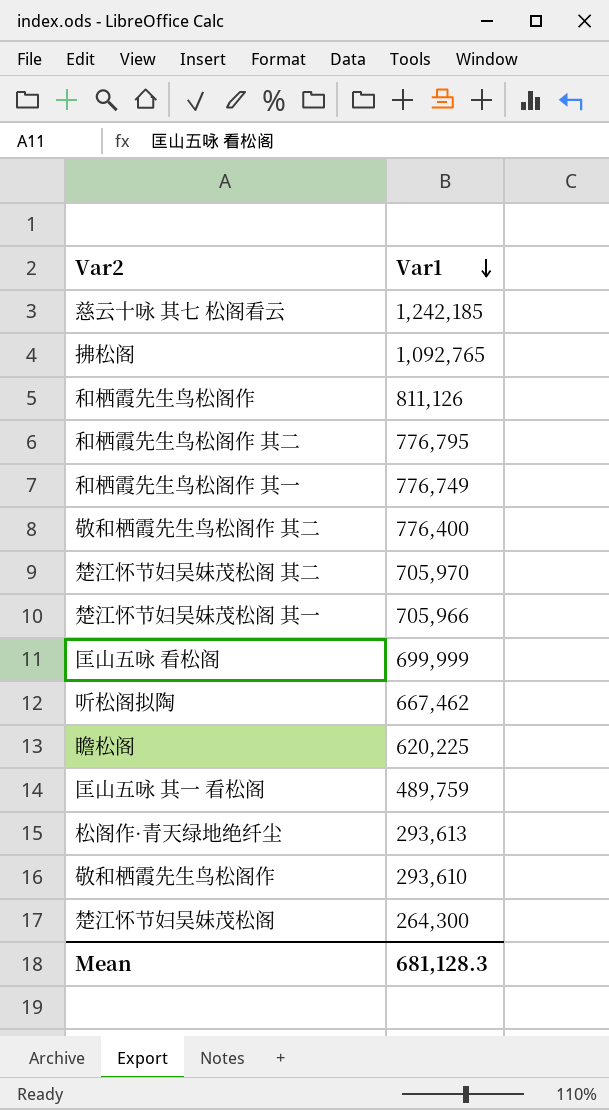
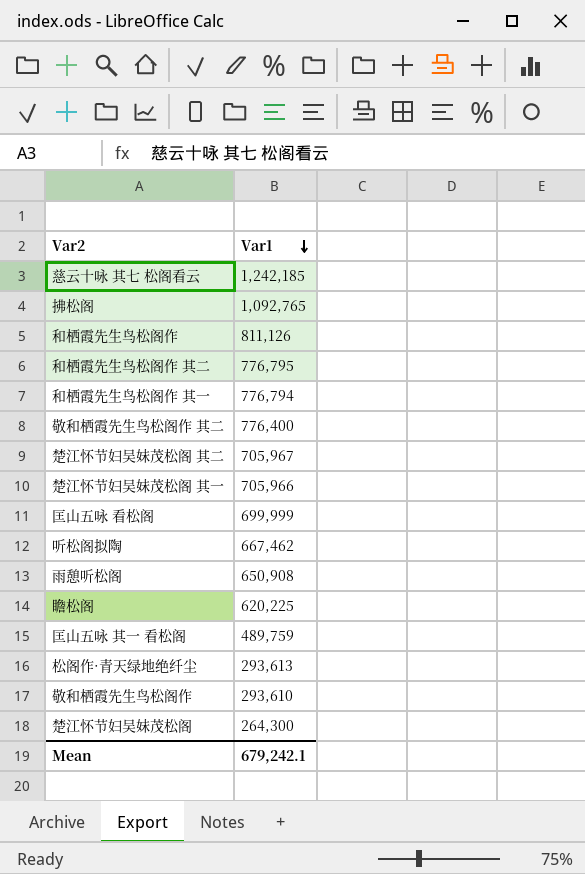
和栖霞先生鸟松阁作 其一 | Var1: 776,749 -> 776,794
楚江怀节妇吴妹茂松阁 其二 | Var1: 705,970 -> 705,967
row 雨憩听松阁: none -> 650,908
Mean | Var1: 681,128.3 -> 679,242.1

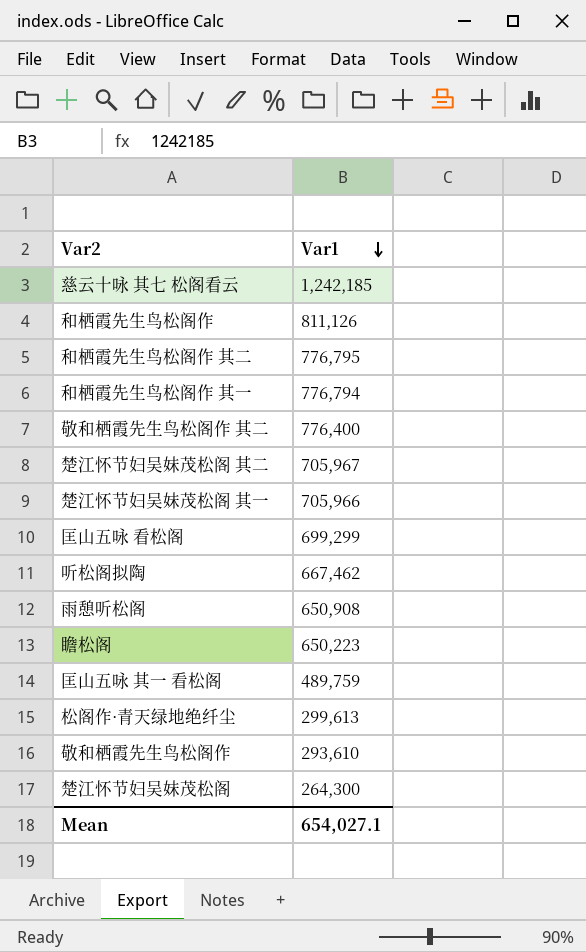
row 拂松阁: 1,092,765 -> none
匡山五咏 看松阁 | Var1: 699,999 -> 699,299
瞻松阁 | Var1: 620,225 -> 650,223
松阁作·青天绿地绝纤尘 | Var1: 293,613 -> 299,613
Mean | Var1: 679,242.1 -> 654,027.1

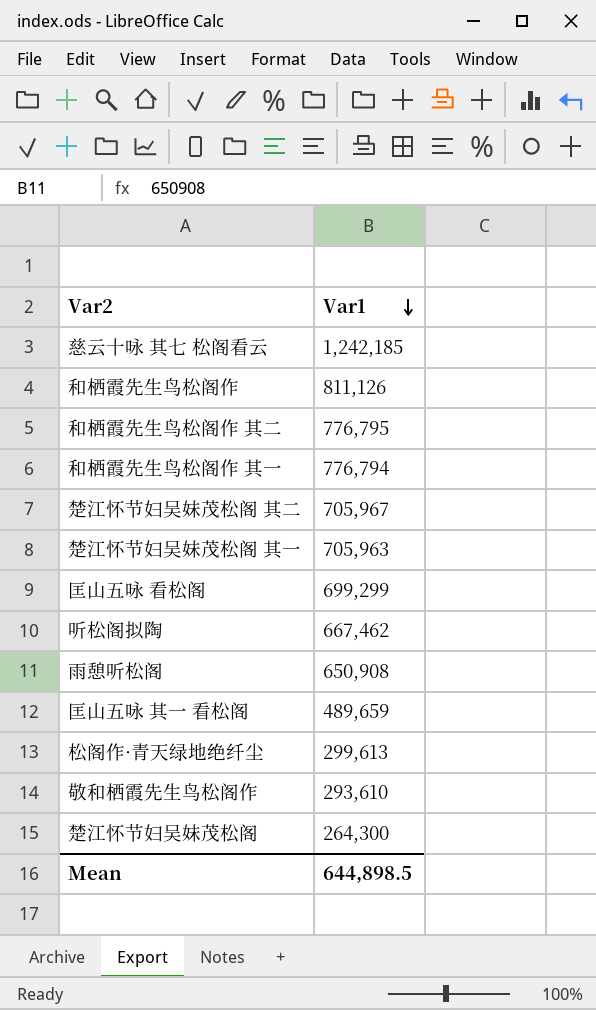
row 敬和栖霞先生鸟松阁作 其二: 776,400 -> none
row 瞻松阁: 650,223 -> none
楚江怀节妇吴妹茂松阁 其一 | Var1: 705,966 -> 705,963
匡山五咏 其一 看松阁 | Var1: 489,759 -> 489,659
Mean | Var1: 654,027.1 -> 644,898.5

